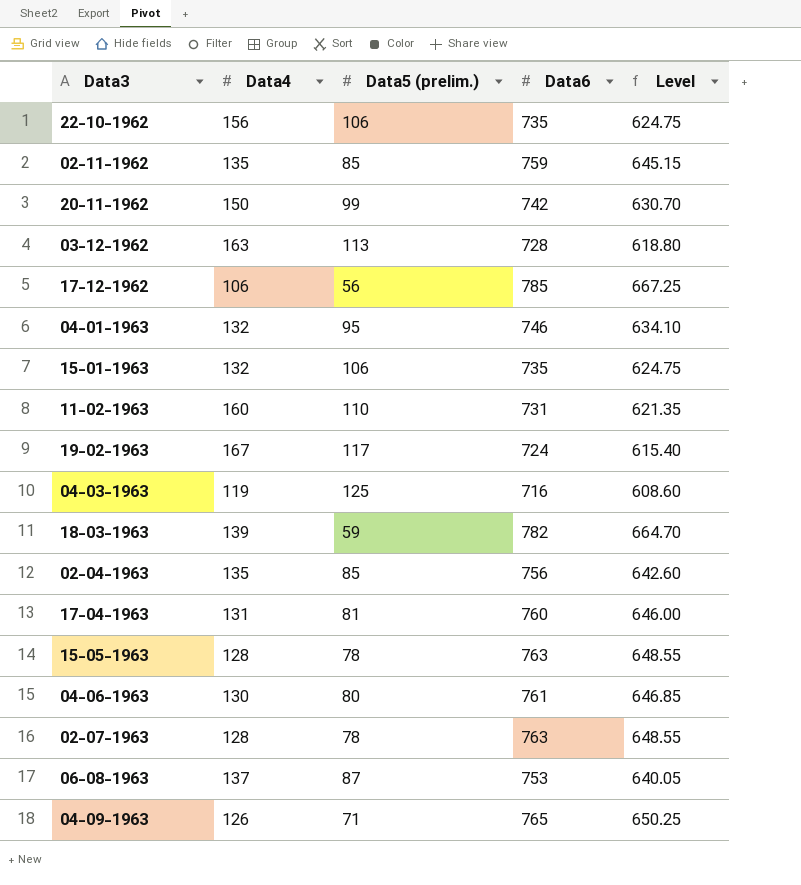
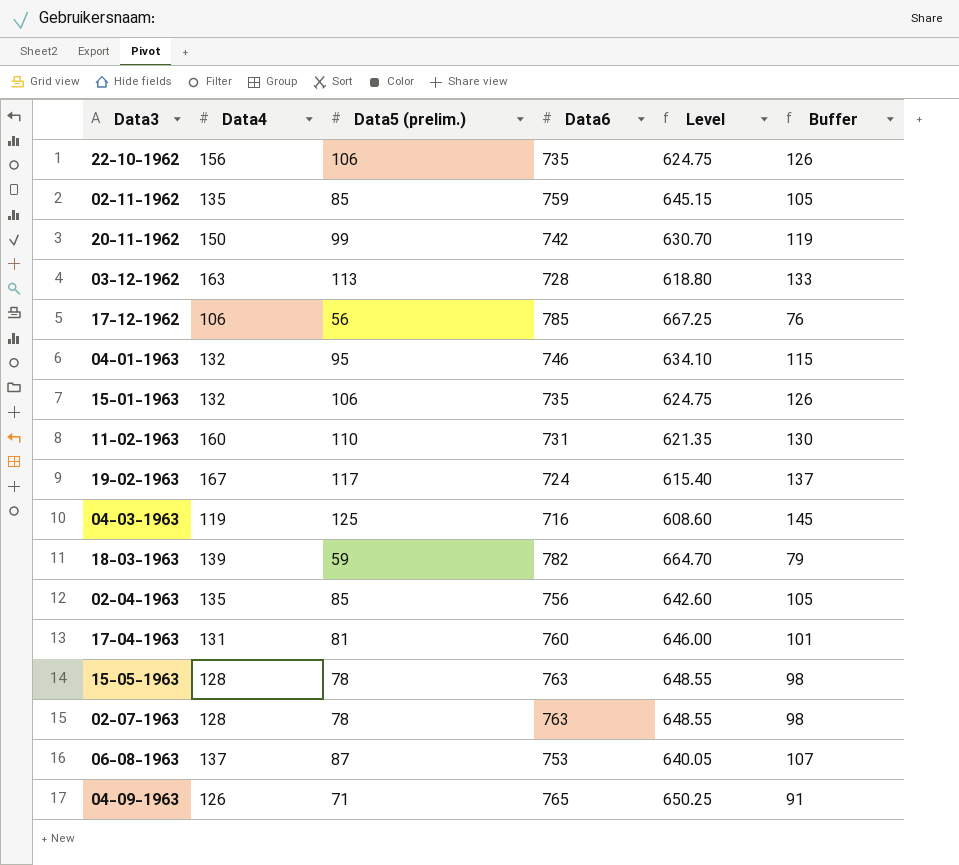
column Buffer | formula: none -> [Data5 (prelim.)] + 20
row 04-06-1963: 130 | 80 | 761 | 646.85 -> none

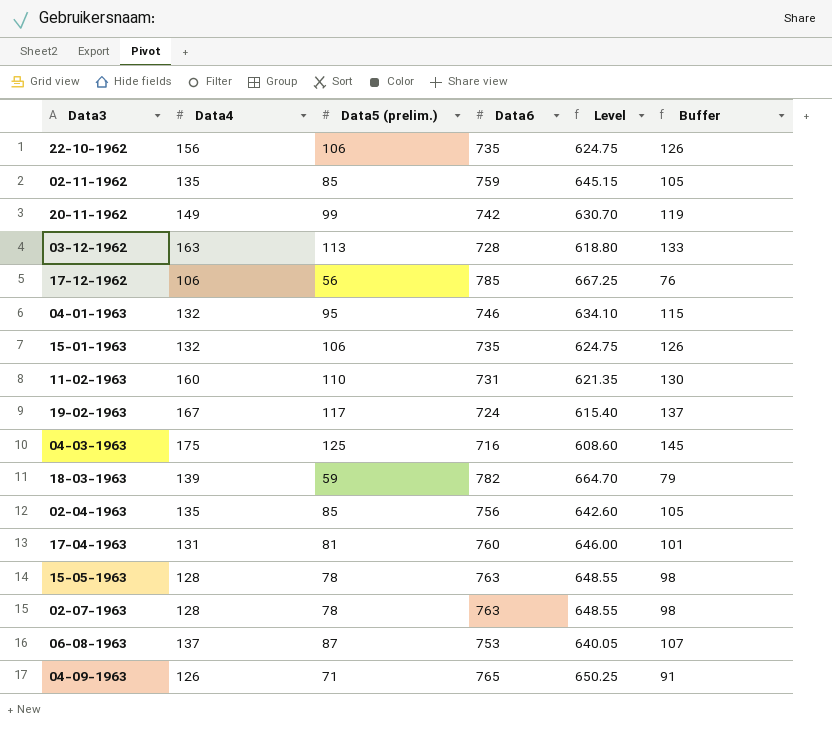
20-11-1962 | Data4: 150 -> 149
04-03-1963 | Data4: 119 -> 175

